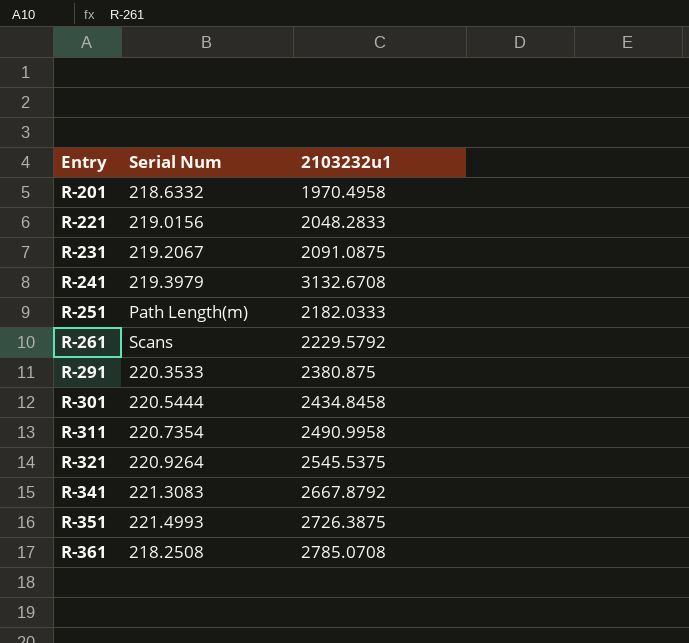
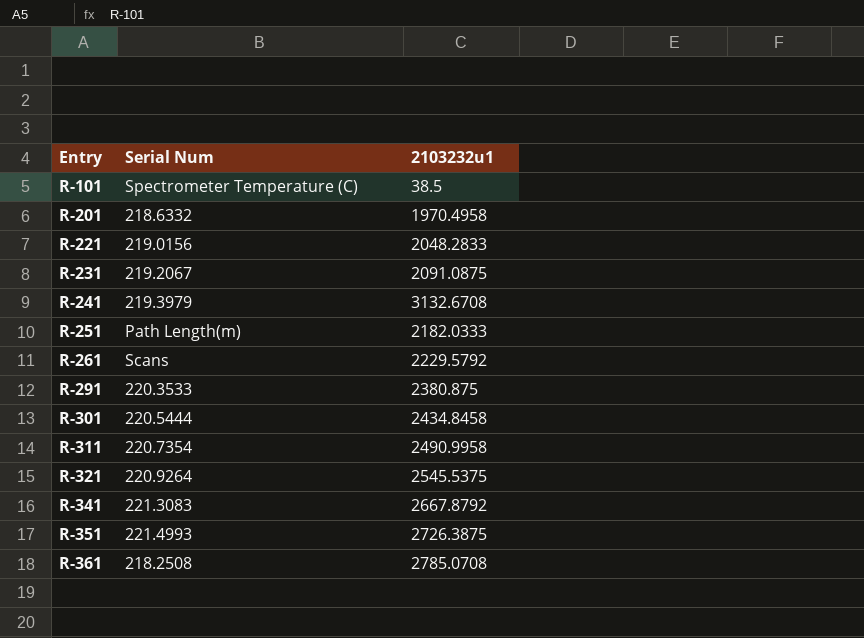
row R-101: none -> Spectrometer Temperature (C) | 38.5

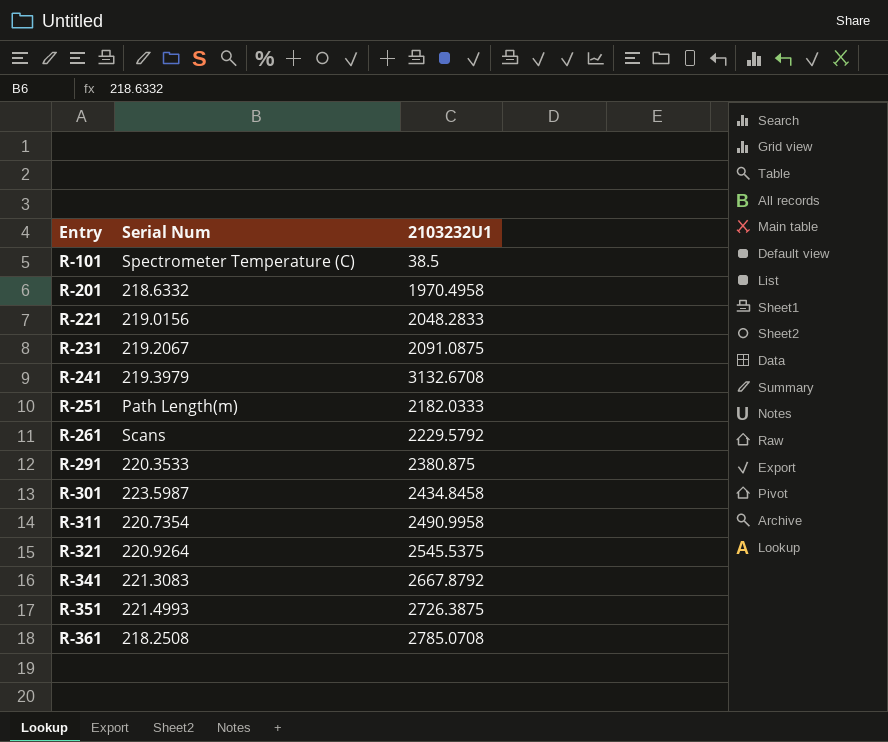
column name: 2103232u1 -> 2103232U1
R-301 | Serial Num: 220.5444 -> 223.5987

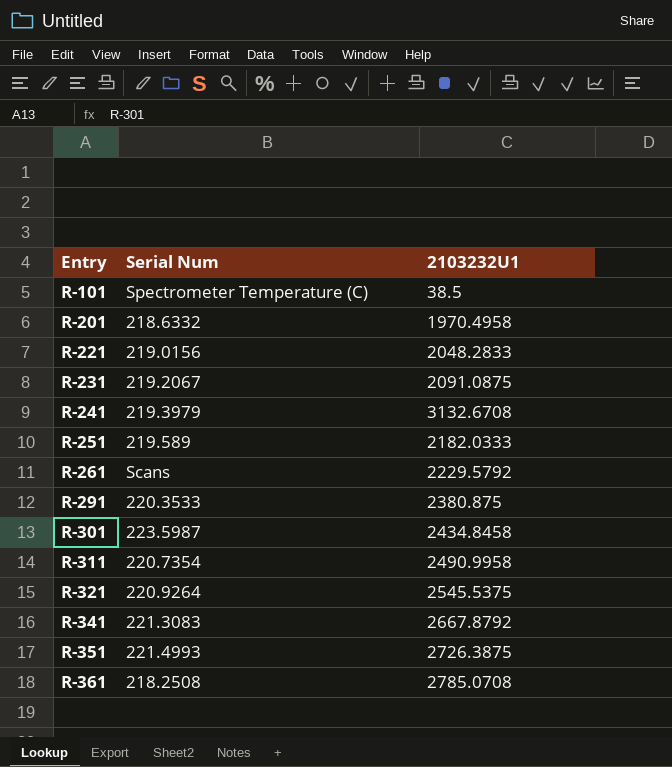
R-251 | Serial Num: Path Length(m) -> 219.589

